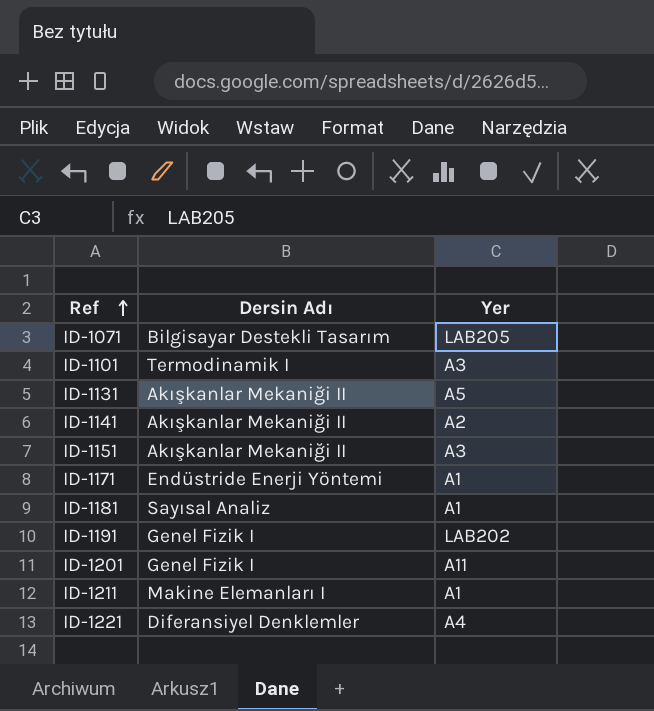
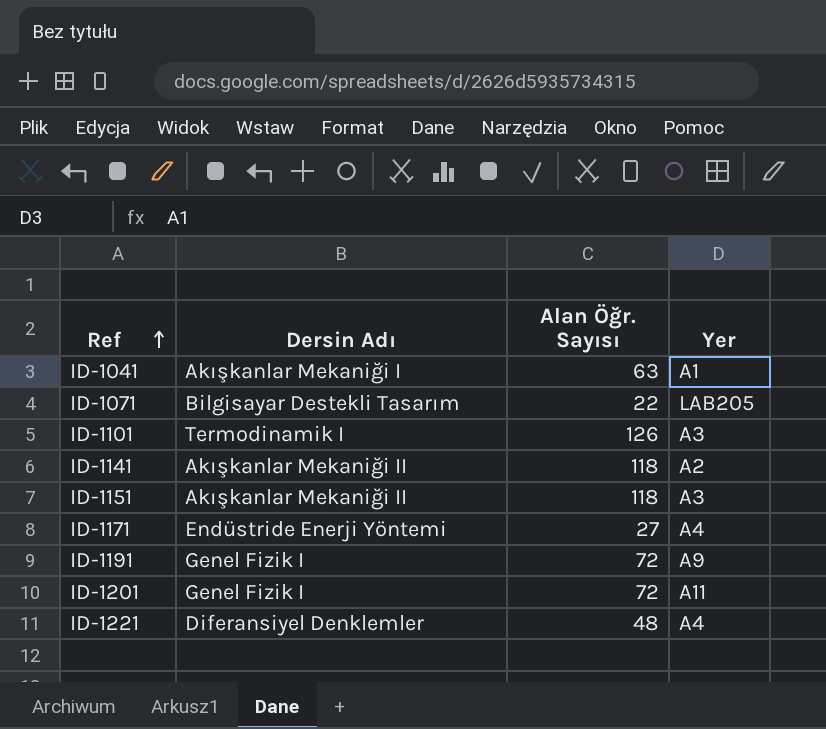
column Alan Öğr. Sayısı | position: none -> 3
row ID-1131: Akışkanlar Mekaniği II | A5 -> none
row ID-1181: Sayısal Analiz | A1 -> none
row ID-1211: Makine Elemanları I | A1 -> none
row ID-1041: none -> Akışkanlar Mekaniği I | 63 | A1
ID-1171 | Yer: A1 -> A4
ID-1191 | Yer: LAB202 -> A9

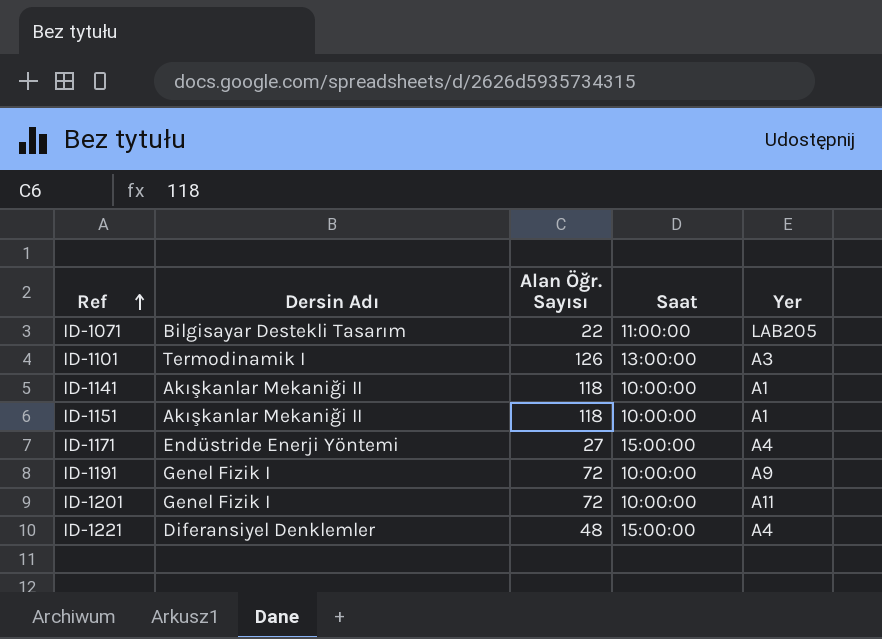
column Saat | position: none -> 4
row ID-1041: Akışkanlar Mekaniği I | 63 | A1 -> none
ID-1141 | Yer: A2 -> A1
ID-1151 | Yer: A3 -> A1

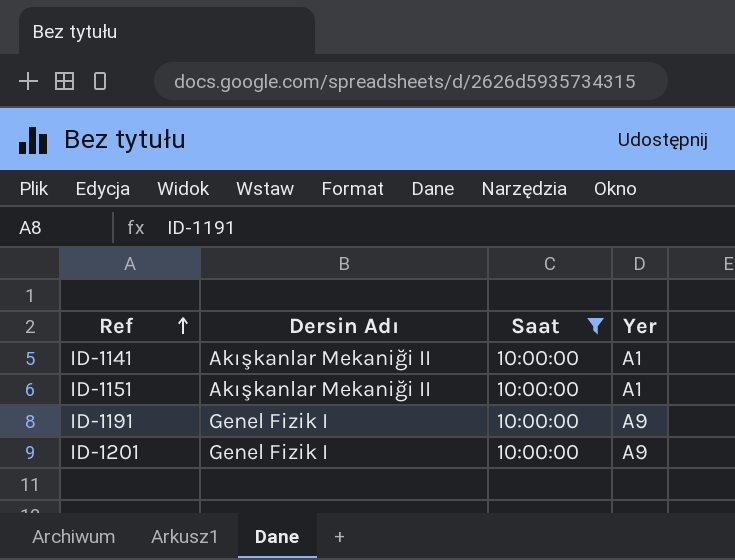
filter: none -> Saat = 10:00:00
column Alan Öğr. Sayısı | position: 3 -> none
ID-1201 | Yer: A11 -> A9

